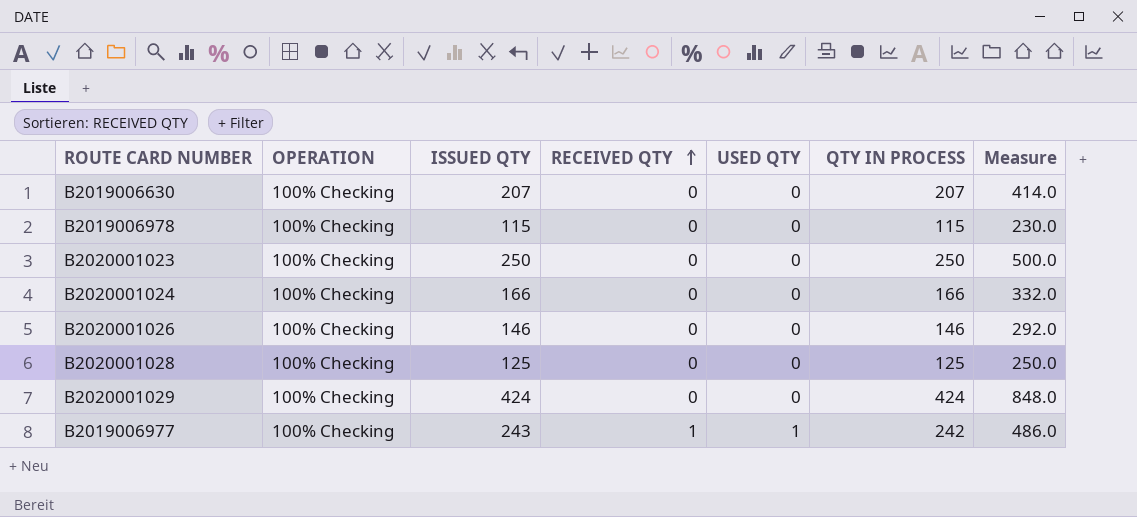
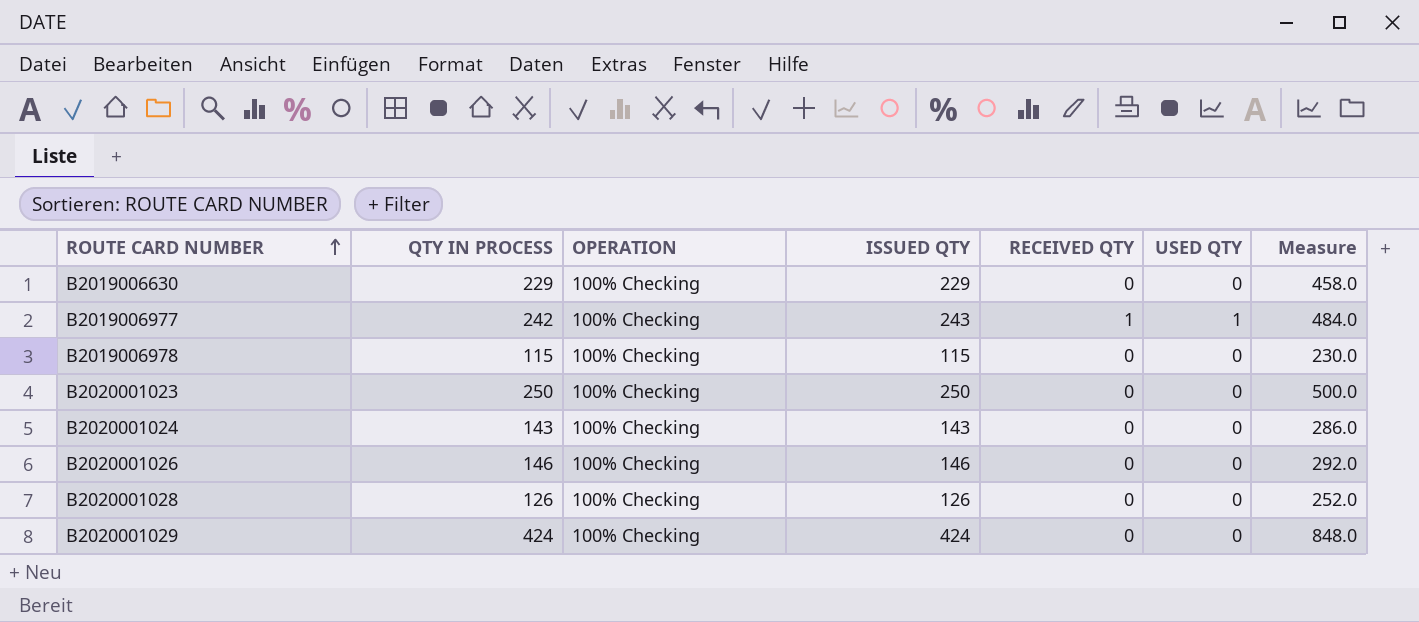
row order: RECEIVED QTY ascending -> ROUTE CARD NUMBER ascending
column QTY IN PROCESS | position: 6 -> 2
column Measure | formula: [ISSUED QTY] * 2 -> [QTY IN PROCESS] * 2
B2019006630 | QTY IN PROCESS: 207 -> 229
B2019006630 | ISSUED QTY: 207 -> 229
B2020001024 | QTY IN PROCESS: 166 -> 143
B2020001024 | ISSUED QTY: 166 -> 143
B2020001028 | QTY IN PROCESS: 125 -> 126
B2020001028 | ISSUED QTY: 125 -> 126

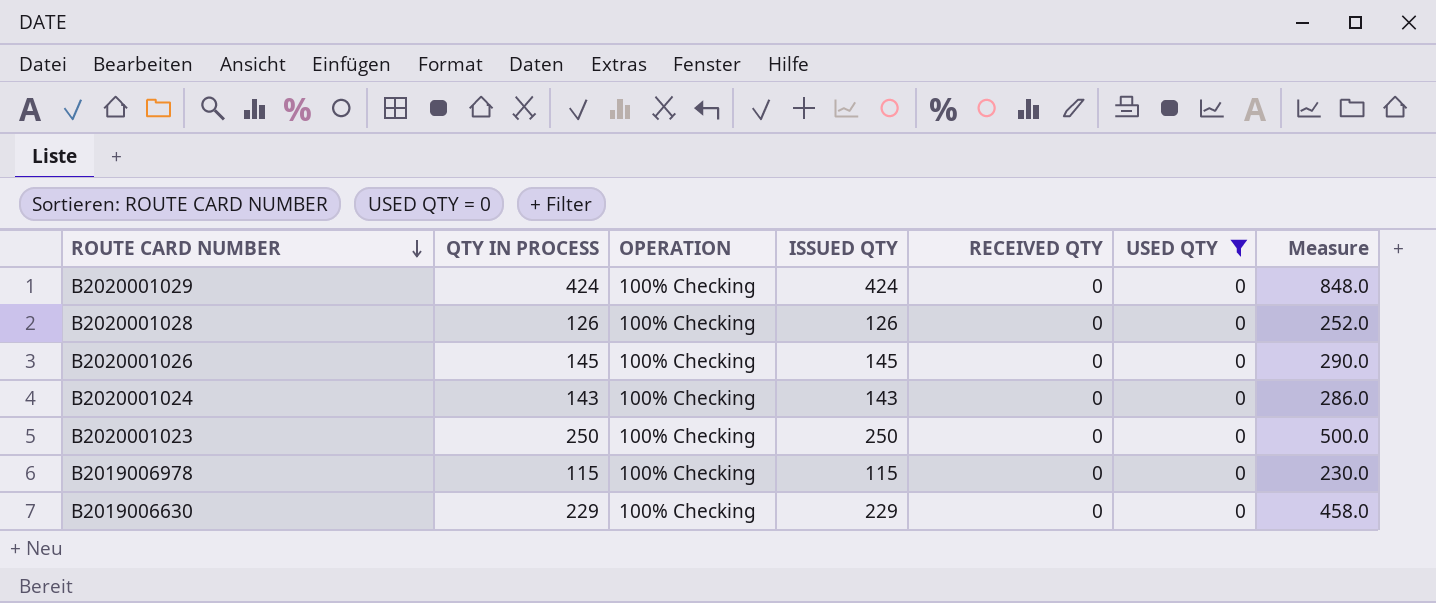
filter: none -> USED QTY = 0
row order: ROUTE CARD NUMBER ascending -> ROUTE CARD NUMBER descending
B2020001026 | QTY IN PROCESS: 146 -> 145
B2020001026 | ISSUED QTY: 146 -> 145
B2020001026 | Measure: 292.0 -> 290.0

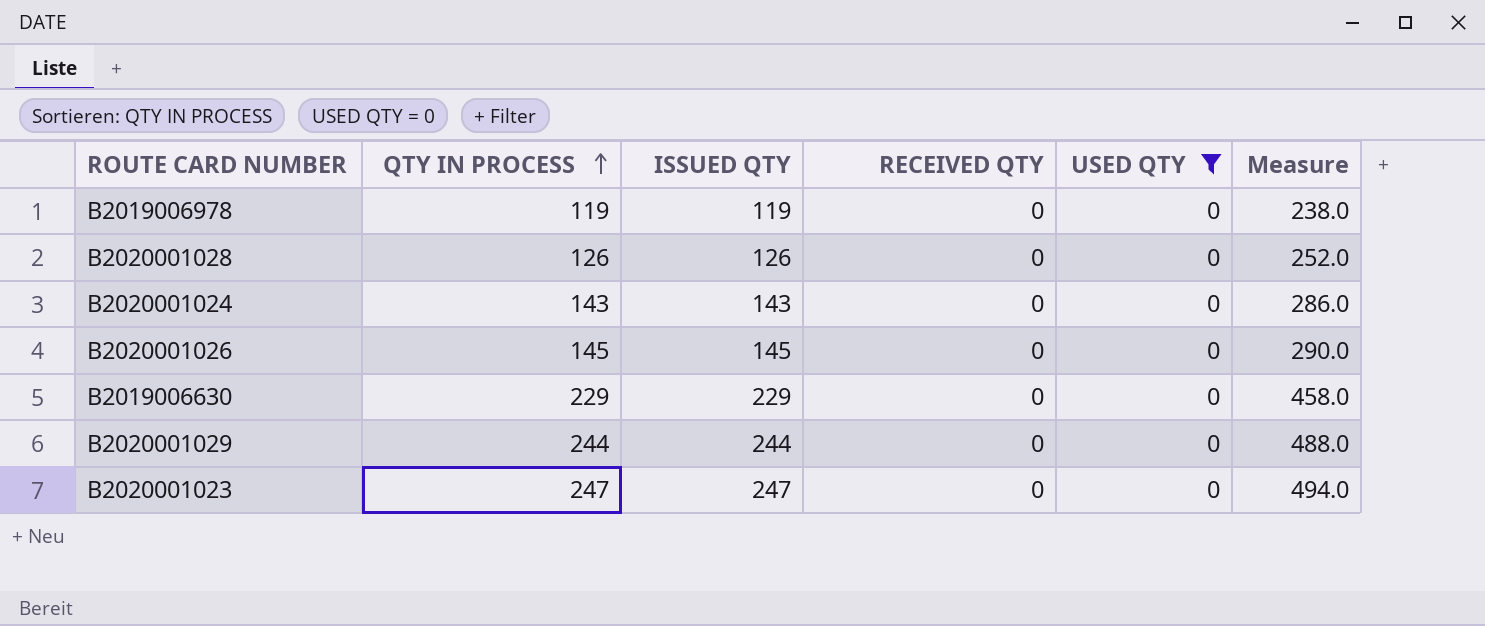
row order: ROUTE CARD NUMBER descending -> QTY IN PROCESS ascending
column OPERATION | position: 3 -> none
B2019006978 | QTY IN PROCESS: 115 -> 119
B2019006978 | ISSUED QTY: 115 -> 119
B2019006978 | Measure: 230.0 -> 238.0
B2020001029 | QTY IN PROCESS: 424 -> 244
B2020001029 | ISSUED QTY: 424 -> 244
B2020001029 | Measure: 848.0 -> 488.0
B2020001023 | QTY IN PROCESS: 250 -> 247
B2020001023 | ISSUED QTY: 250 -> 247
B2020001023 | Measure: 500.0 -> 494.0

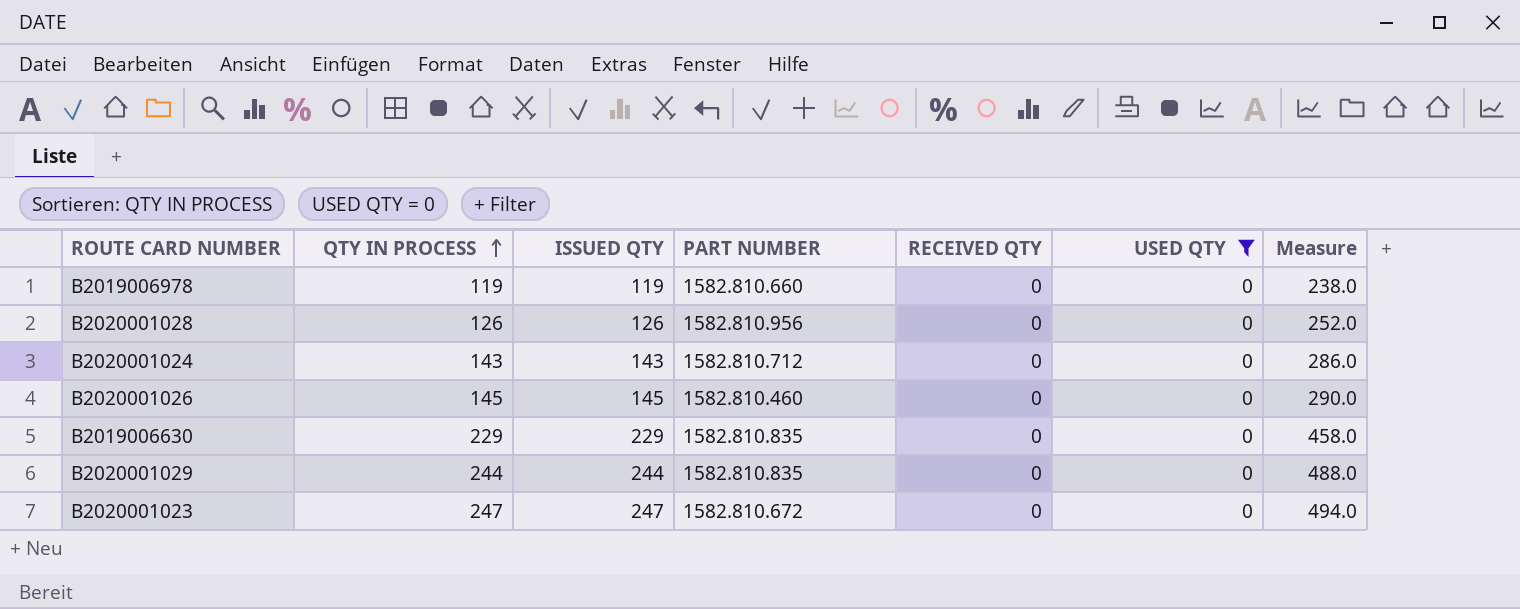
column PART NUMBER | position: none -> 4

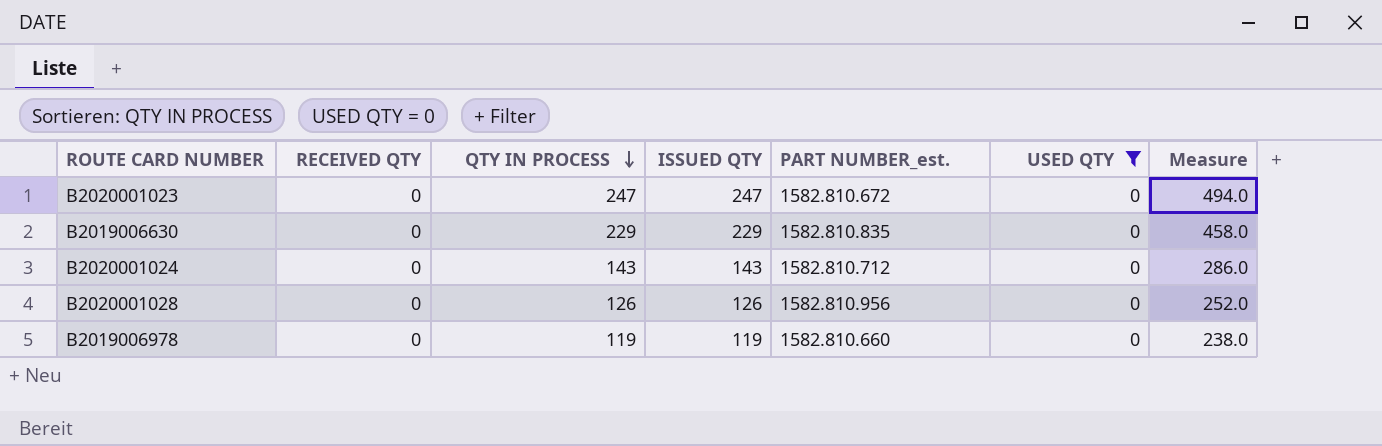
row order: QTY IN PROCESS ascending -> QTY IN PROCESS descending
column RECEIVED QTY | position: 5 -> 2
column name: PART NUMBER -> PART NUMBER_est.
row B2020001026: 145 | 145 | 1582.810.460 | 0 | 0 | 290.0 -> none
row B2020001029: 244 | 244 | 1582.810.835 | 0 | 0 | 488.0 -> none

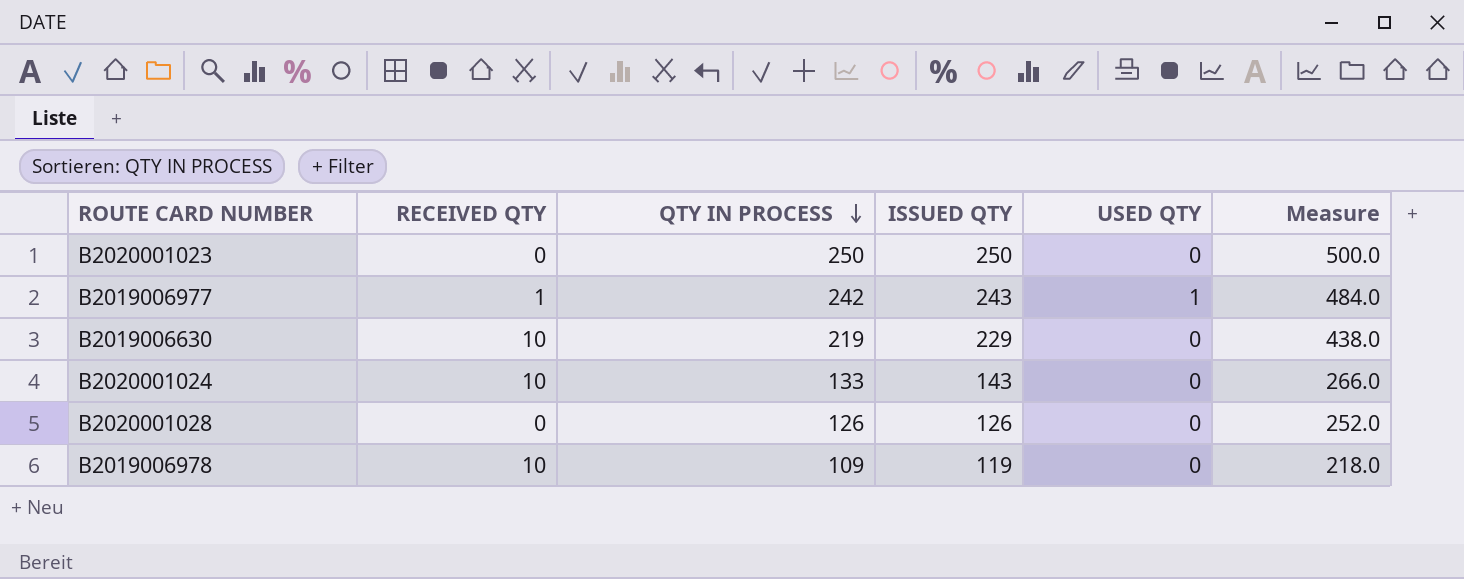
filter: USED QTY = 0 -> none
column PART NUMBER_est. | position: 5 -> none
B2020001023 | QTY IN PROCESS: 247 -> 250
B2020001023 | ISSUED QTY: 247 -> 250
B2020001023 | Measure: 494.0 -> 500.0
B2019006630 | RECEIVED QTY: 0 -> 10
B2019006630 | QTY IN PROCESS: 229 -> 219
B2019006630 | Measure: 458.0 -> 438.0
B2020001024 | RECEIVED QTY: 0 -> 10
B2020001024 | QTY IN PROCESS: 143 -> 133
B2020001024 | Measure: 286.0 -> 266.0
B2019006978 | RECEIVED QTY: 0 -> 10
B2019006978 | QTY IN PROCESS: 119 -> 109
B2019006978 | Measure: 238.0 -> 218.0

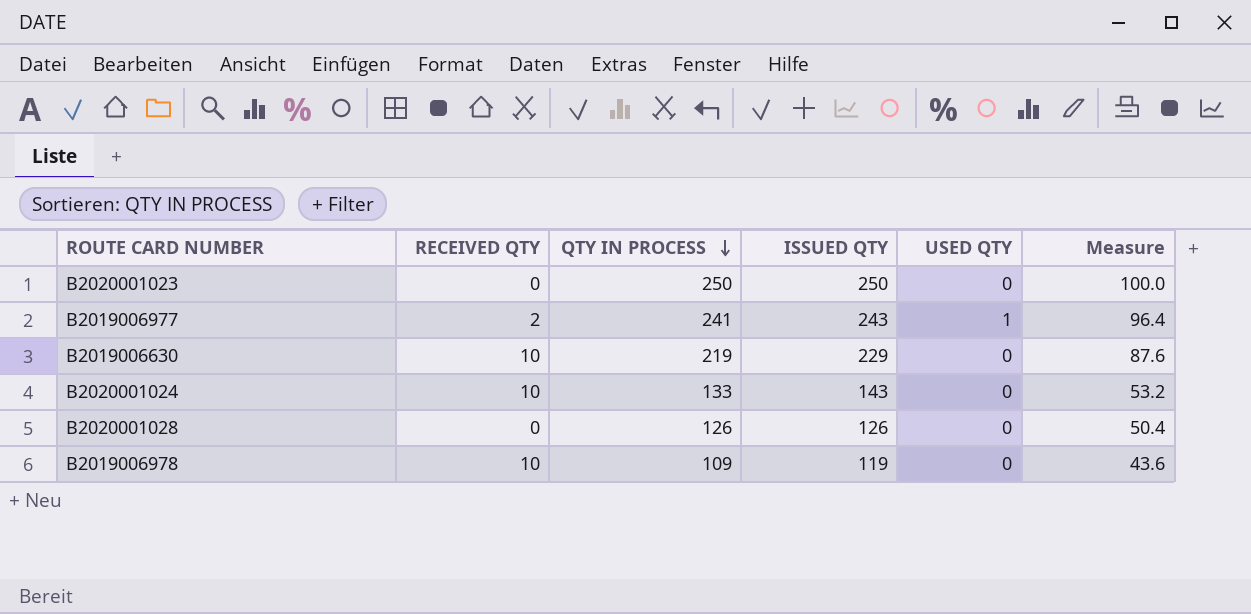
column Measure | formula: [QTY IN PROCESS] * 2 -> [QTY IN PROCESS] * 0.4
B2019006977 | RECEIVED QTY: 1 -> 2
B2019006977 | QTY IN PROCESS: 242 -> 241

